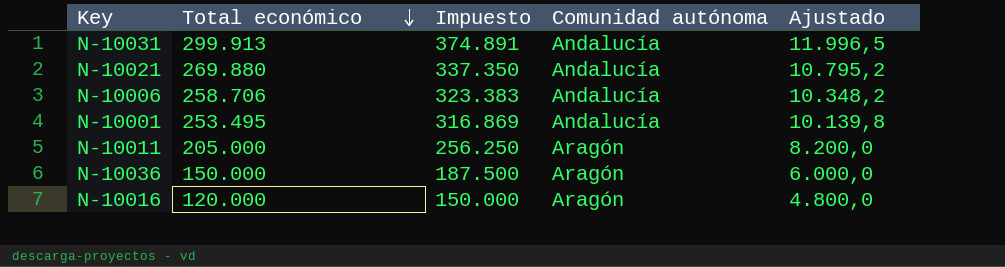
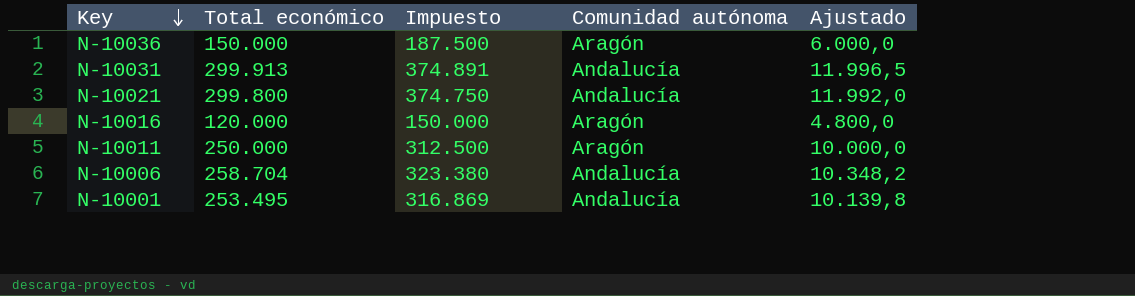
row order: Total económico descending -> Key descending
N-10021 | Total económico: 269.880 -> 299.800
N-10021 | Impuesto: 337.350 -> 374.750
N-10021 | Ajustado: 10.795,2 -> 11.992,0
N-10011 | Total económico: 205.000 -> 250.000
N-10011 | Impuesto: 256.250 -> 312.500
N-10011 | Ajustado: 8.200,0 -> 10.000,0
N-10006 | Total económico: 258.706 -> 258.704
N-10006 | Impuesto: 323.383 -> 323.380

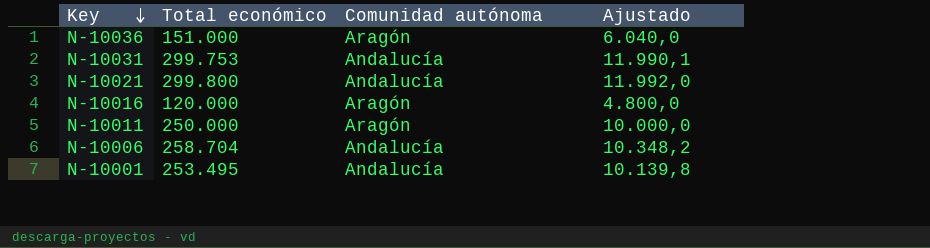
column Impuesto | formula: [Total económico] * 1,25 -> none
N-10036 | Total económico: 150.000 -> 151.000
N-10036 | Ajustado: 6.000,0 -> 6.040,0
N-10031 | Total económico: 299.913 -> 299.753
N-10031 | Ajustado: 11.996,5 -> 11.990,1

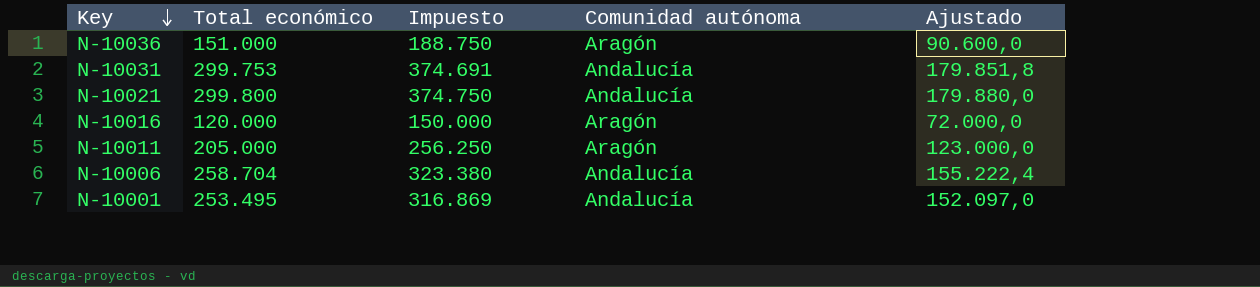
column Impuesto | formula: none -> [Total económico] * 1,25
column Ajustado | formula: [Total económico] * 0,04 -> [Total económico] * 0,6
N-10011 | Total económico: 250.000 -> 205.000

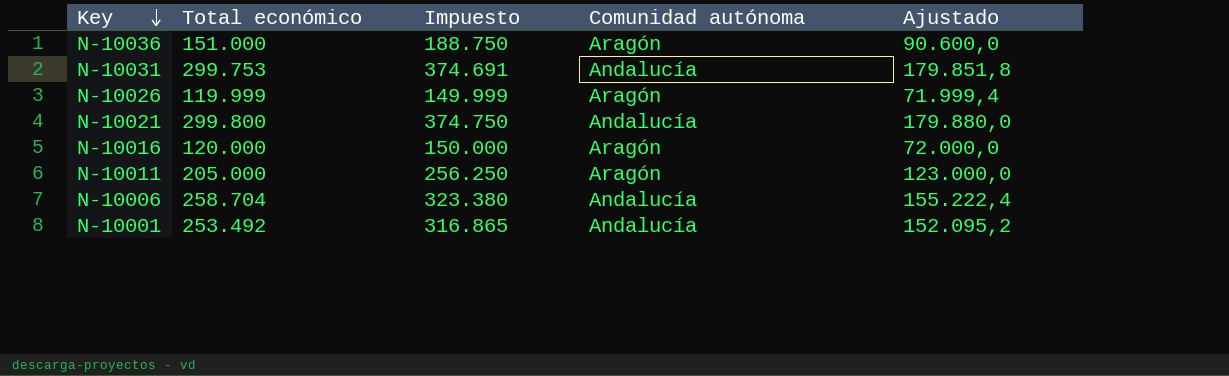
row N-10026: none -> 119.999 | 149.999 | Aragón | 71.999,4
N-10001 | Total económico: 253.495 -> 253.492
N-10001 | Impuesto: 316.869 -> 316.865
N-10001 | Ajustado: 152.097,0 -> 152.095,2

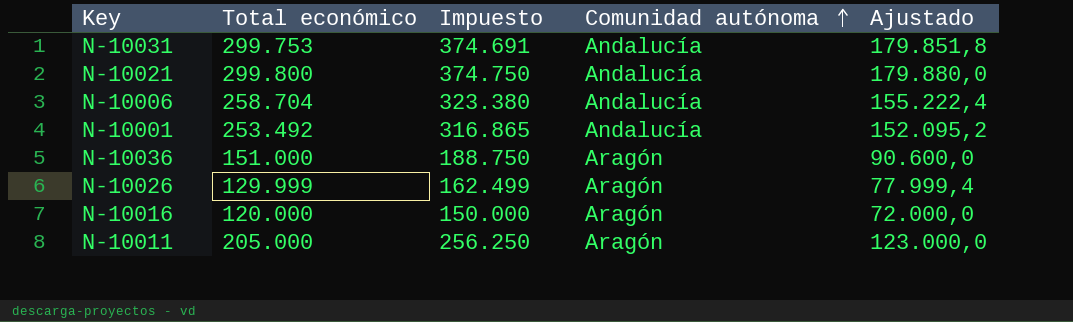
row order: Key descending -> Comunidad autónoma ascending
N-10026 | Total económico: 119.999 -> 129.999
N-10026 | Impuesto: 149.999 -> 162.499
N-10026 | Ajustado: 71.999,4 -> 77.999,4

